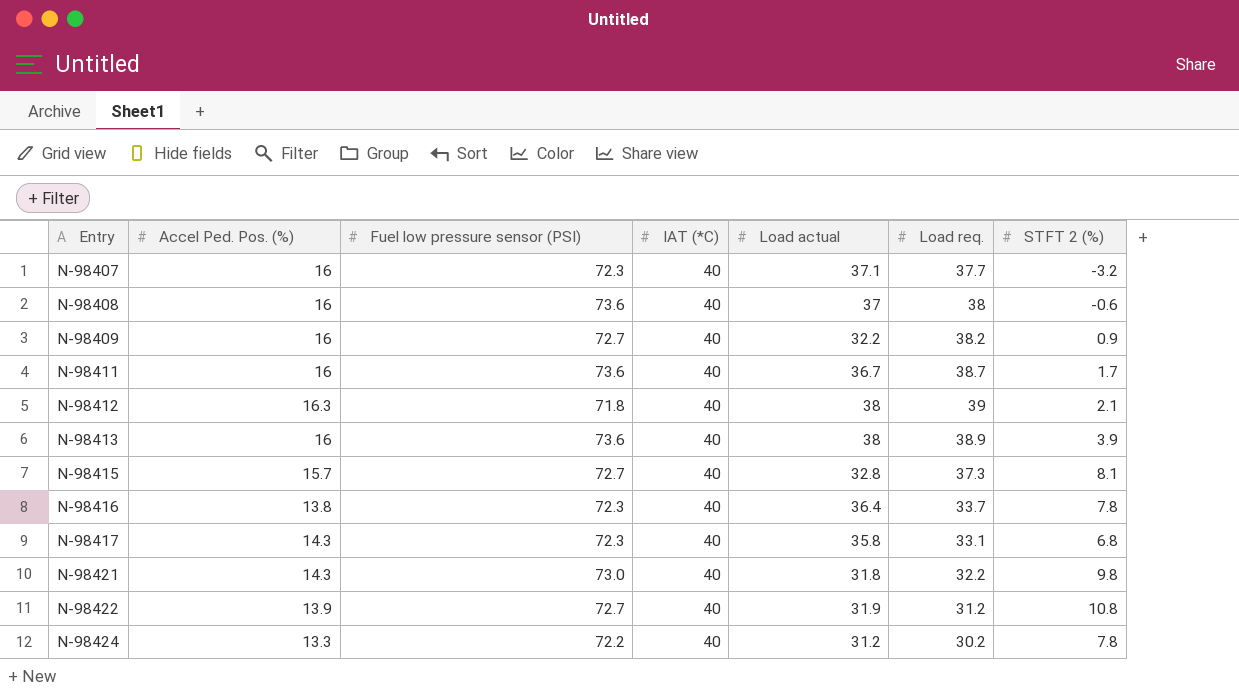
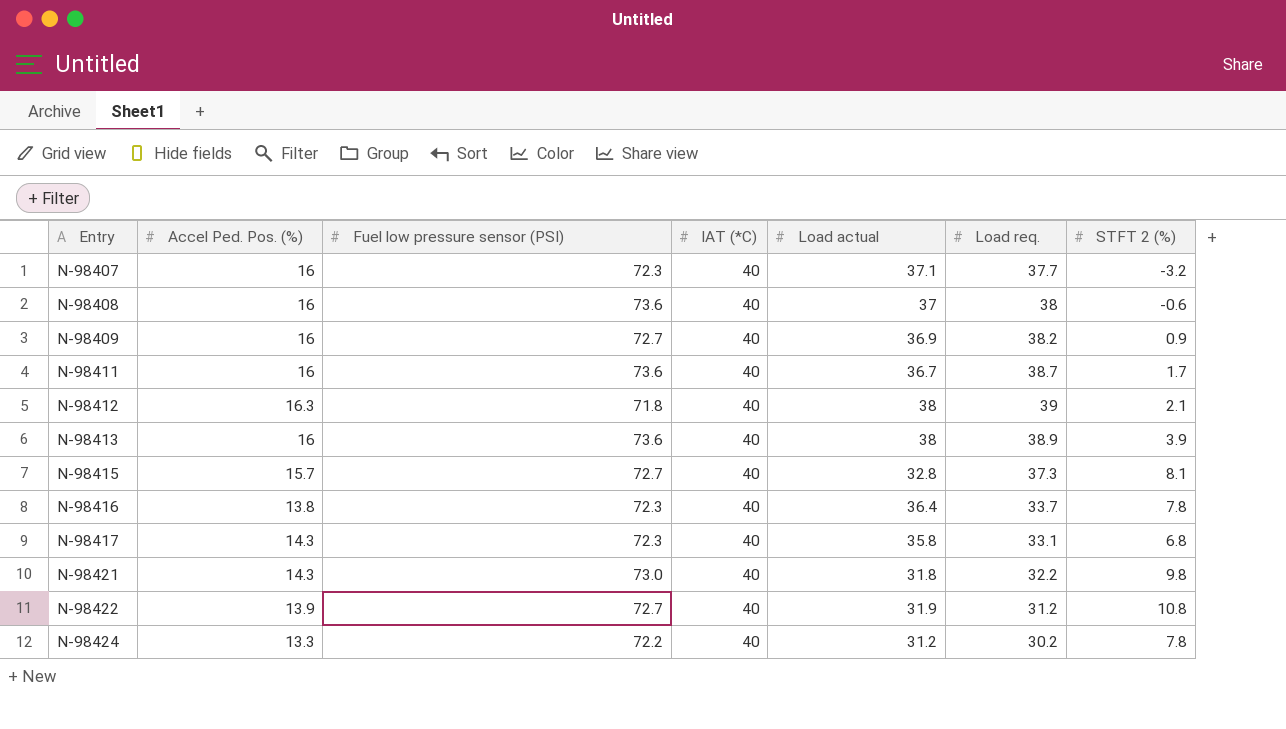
N-98409 | Load actual: 32.2 -> 36.9

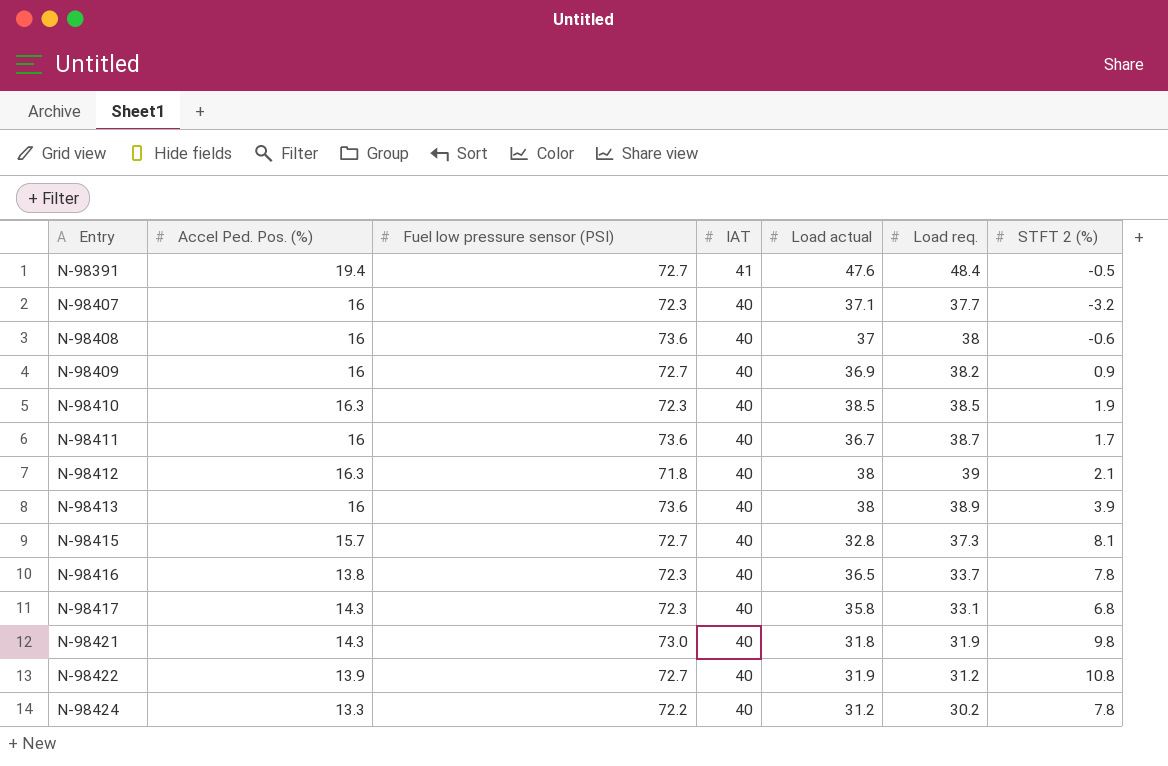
column name: IAT (*C) -> IAT
row N-98391: none -> 19.4 | 72.7 | 41 | 47.6 | 48.4 | -0.5
row N-98410: none -> 16.3 | 72.3 | 40 | 38.5 | 38.5 | 1.9
N-98416 | Load actual: 36.4 -> 36.5
N-98421 | Load req.: 32.2 -> 31.9

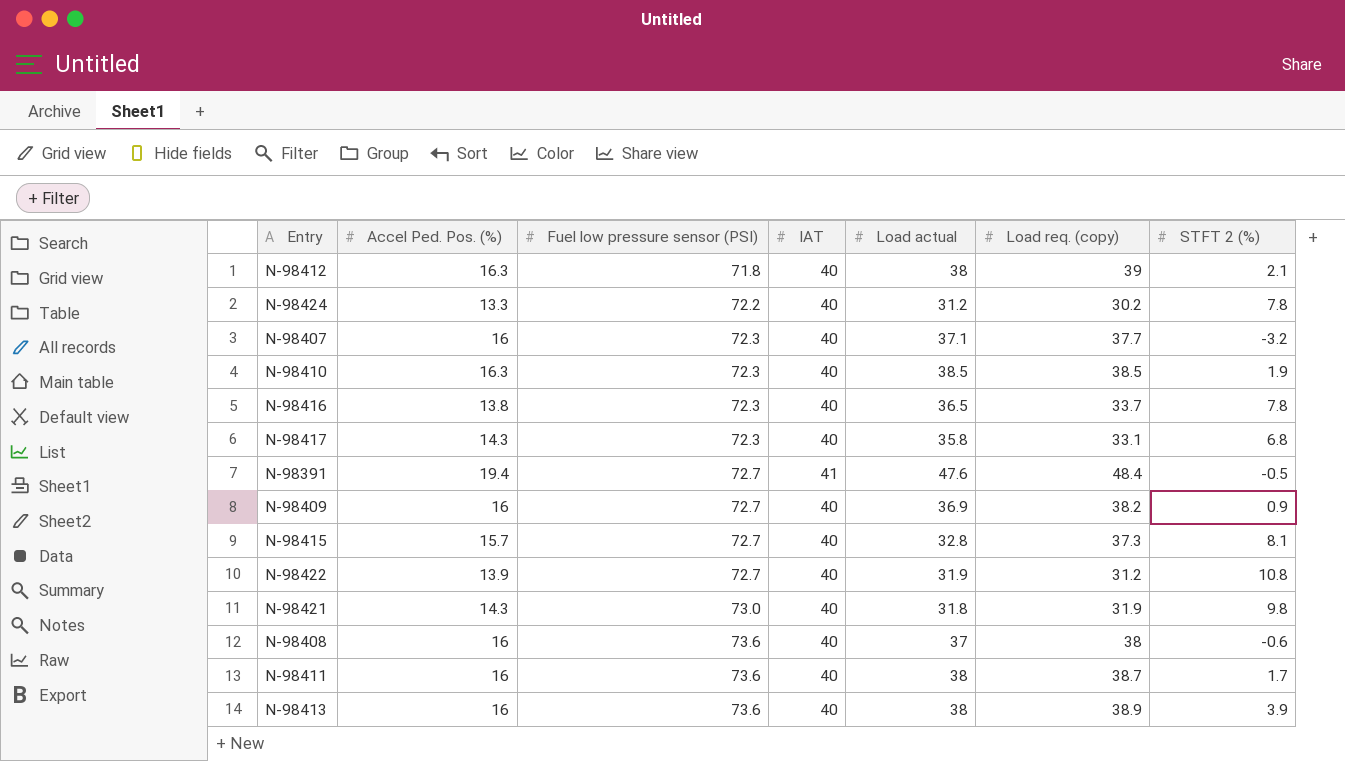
row order: Entry ascending -> Fuel low pressure sensor (PSI) ascending
column name: Load req. -> Load req. (copy)
N-98411 | Load actual: 36.7 -> 38

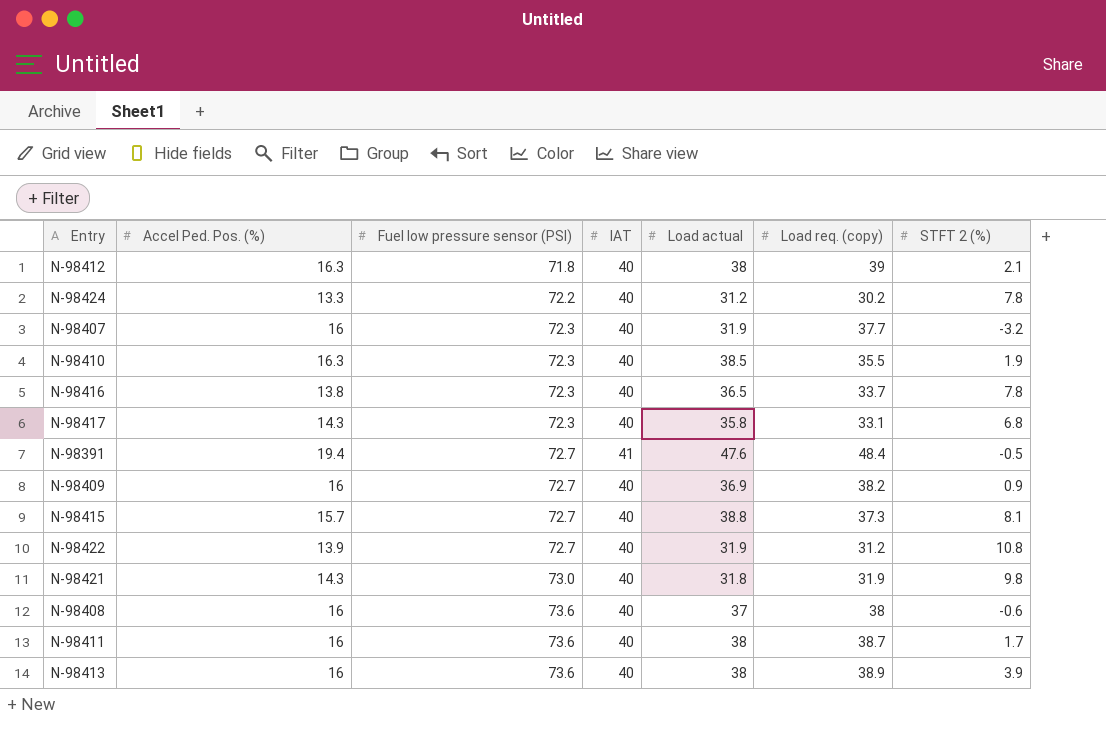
N-98407 | Load actual: 37.1 -> 31.9
N-98410 | Load req. (copy): 38.5 -> 35.5
N-98415 | Load actual: 32.8 -> 38.8

